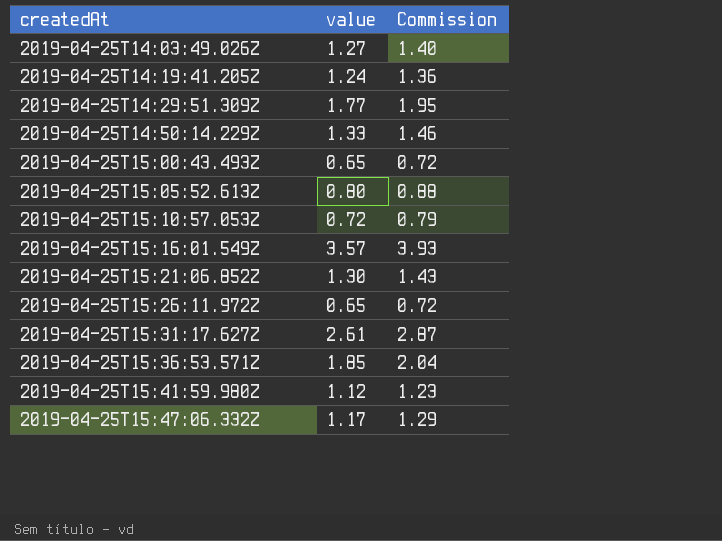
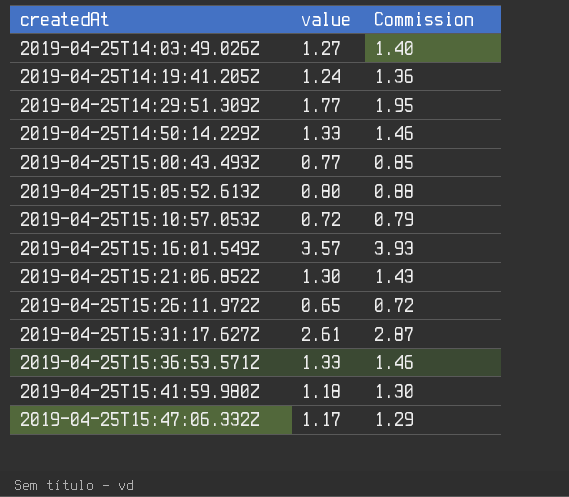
2019-04-25T15:00:43.493Z | value: 0.65 -> 0.77
2019-04-25T15:00:43.493Z | Commission: 0.72 -> 0.85
2019-04-25T15:36:53.571Z | value: 1.85 -> 1.33
2019-04-25T15:36:53.571Z | Commission: 2.04 -> 1.46
2019-04-25T15:41:59.980Z | value: 1.12 -> 1.18
2019-04-25T15:41:59.980Z | Commission: 1.23 -> 1.30

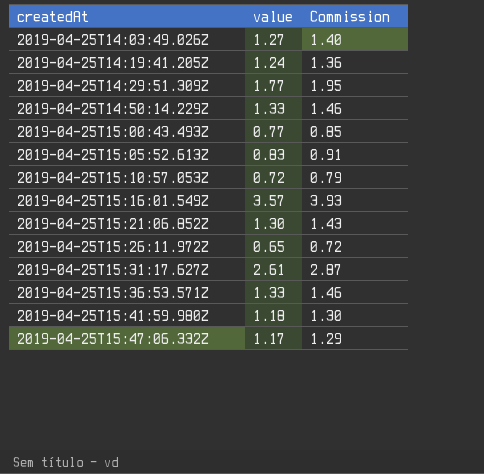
2019-04-25T15:05:52.613Z | value: 0.80 -> 0.83
2019-04-25T15:05:52.613Z | Commission: 0.88 -> 0.91

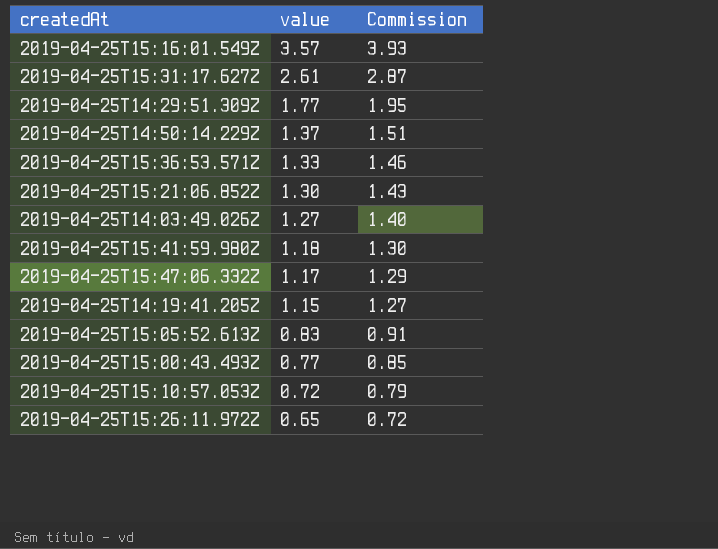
row order: createdAt ascending -> value descending
2019-04-25T14:50:14.229Z | value: 1.33 -> 1.37
2019-04-25T14:50:14.229Z | Commission: 1.46 -> 1.51
2019-04-25T14:19:41.205Z | value: 1.24 -> 1.15
2019-04-25T14:19:41.205Z | Commission: 1.36 -> 1.27

